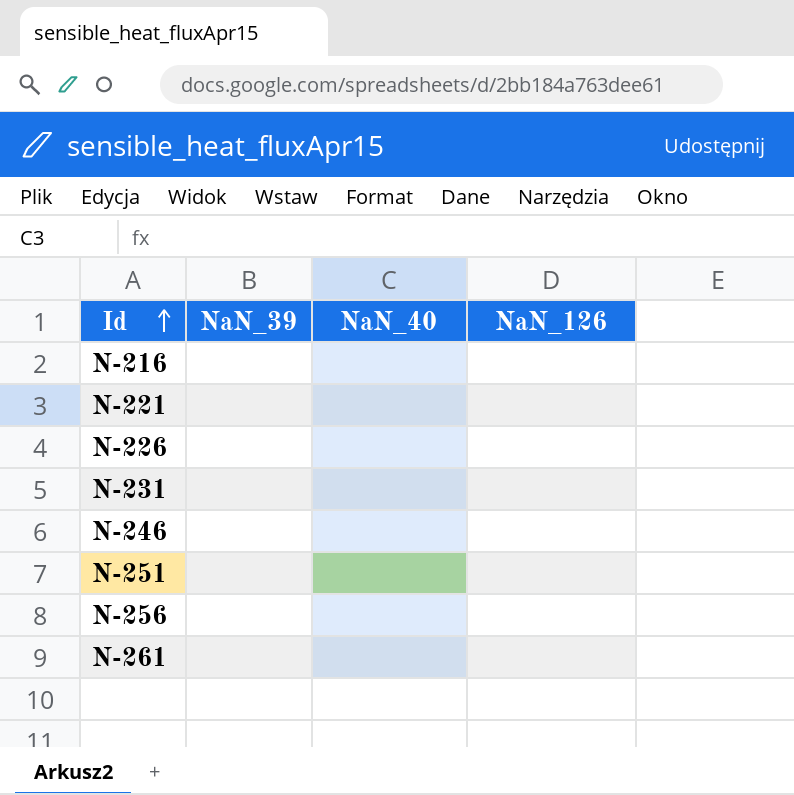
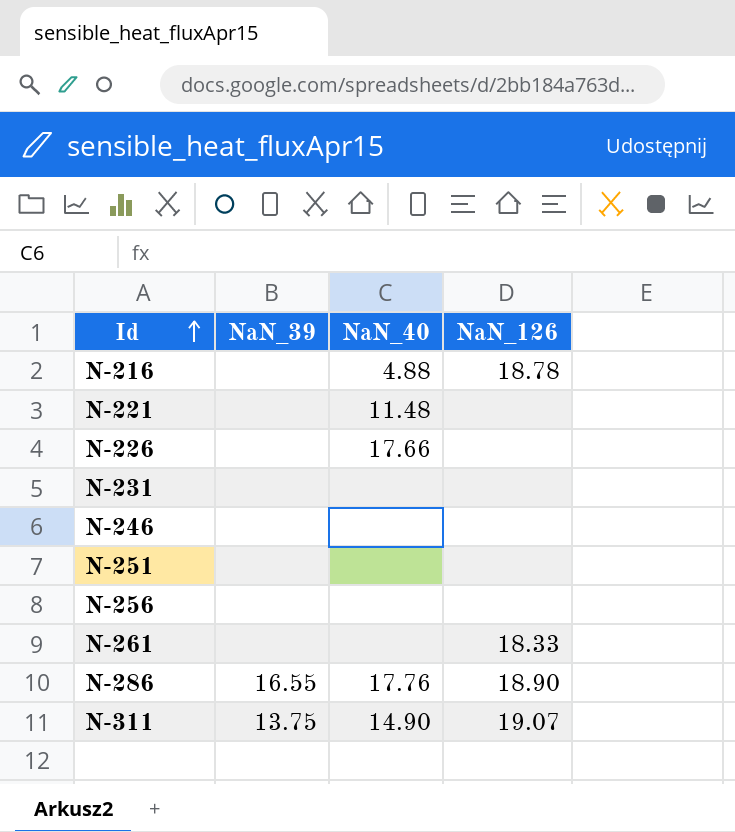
N-216 | NaN_40: none -> 4.88
N-216 | NaN_126: none -> 18.78
N-221 | NaN_40: none -> 11.48
N-226 | NaN_40: none -> 17.66
N-261 | NaN_126: none -> 18.33
row N-286: none -> 16.55 | 17.76 | 18.90
row N-311: none -> 13.75 | 14.90 | 19.07

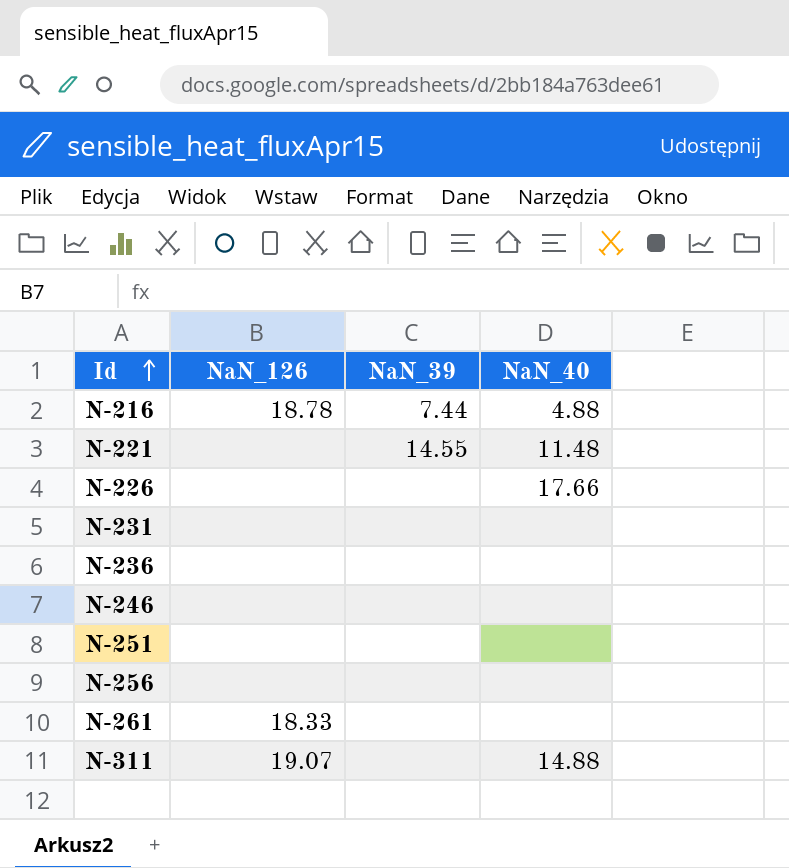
column NaN_126 | position: 4 -> 2
row N-286: 16.55 | 17.76 | 18.90 -> none
N-216 | NaN_39: none -> 7.44
N-221 | NaN_39: none -> 14.55
row N-236: none -> none | none | none
N-311 | NaN_39: 13.75 -> none
N-311 | NaN_40: 14.90 -> 14.88

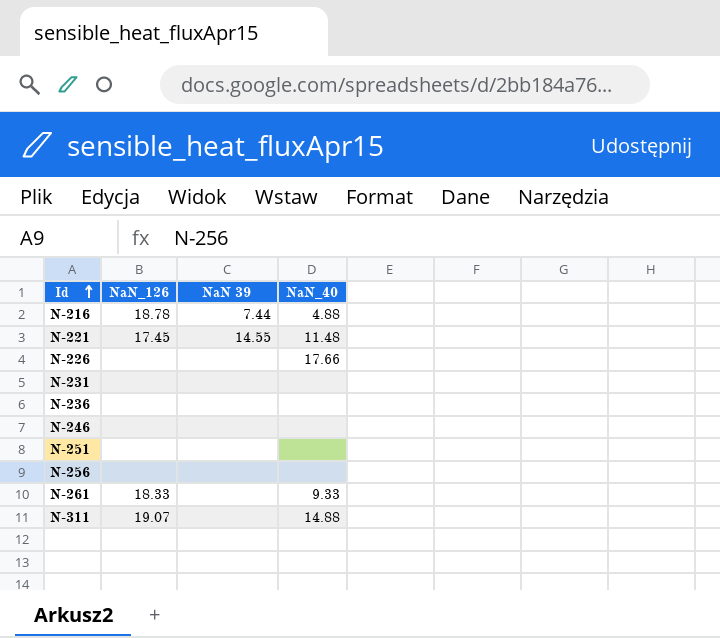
column name: NaN_39 -> NaN 39
N-221 | NaN_126: none -> 17.45
N-261 | NaN_40: none -> 9.33

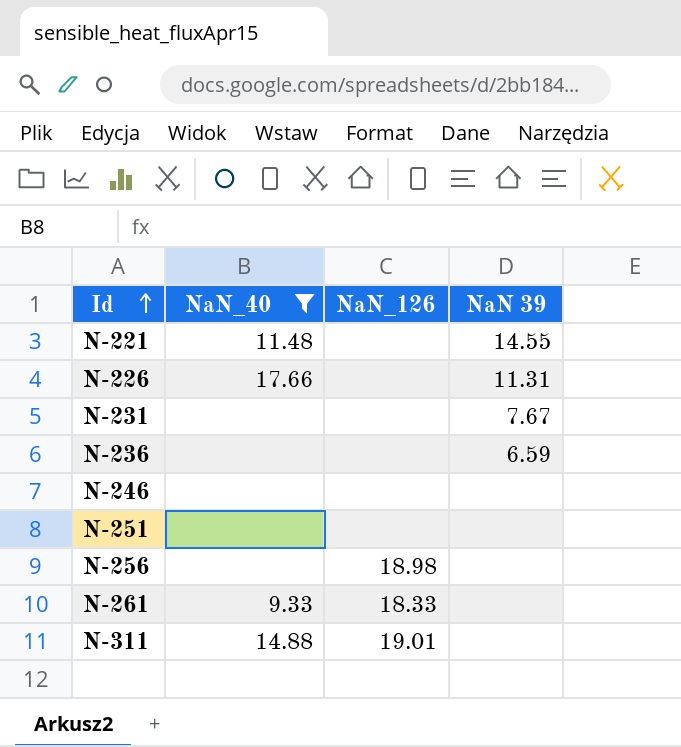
filter: none -> NaN_40 != 4.88
column NaN_40 | position: 4 -> 2
N-221 | NaN_126: 17.45 -> none
N-226 | NaN 39: none -> 11.31
N-231 | NaN 39: none -> 7.67
N-236 | NaN 39: none -> 6.59
N-256 | NaN_126: none -> 18.98
N-311 | NaN_126: 19.07 -> 19.01

